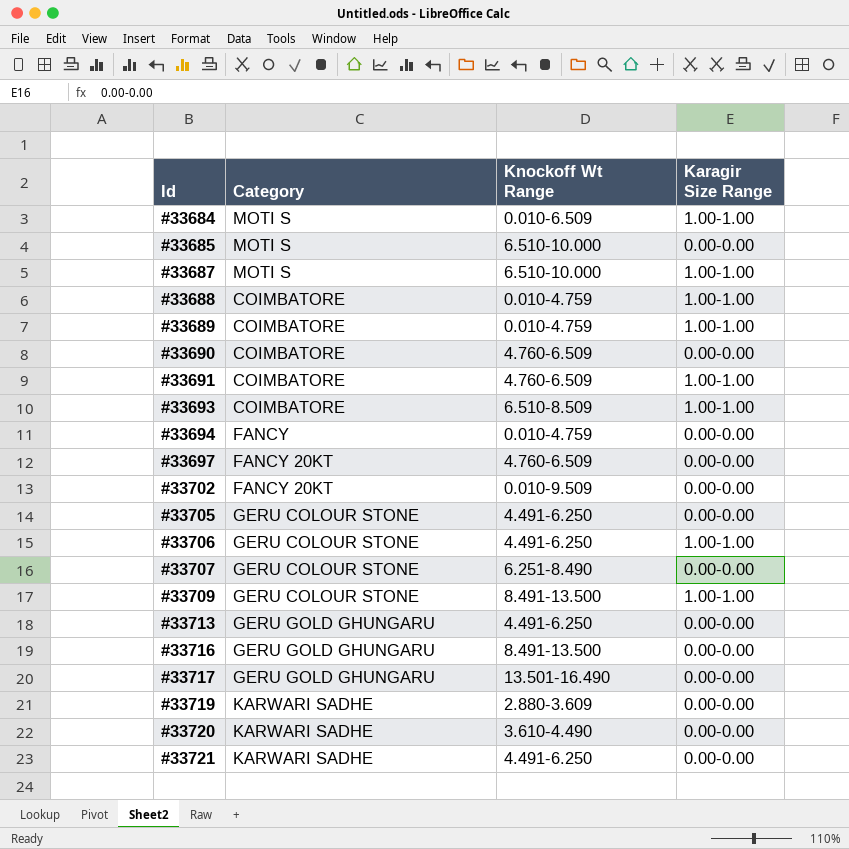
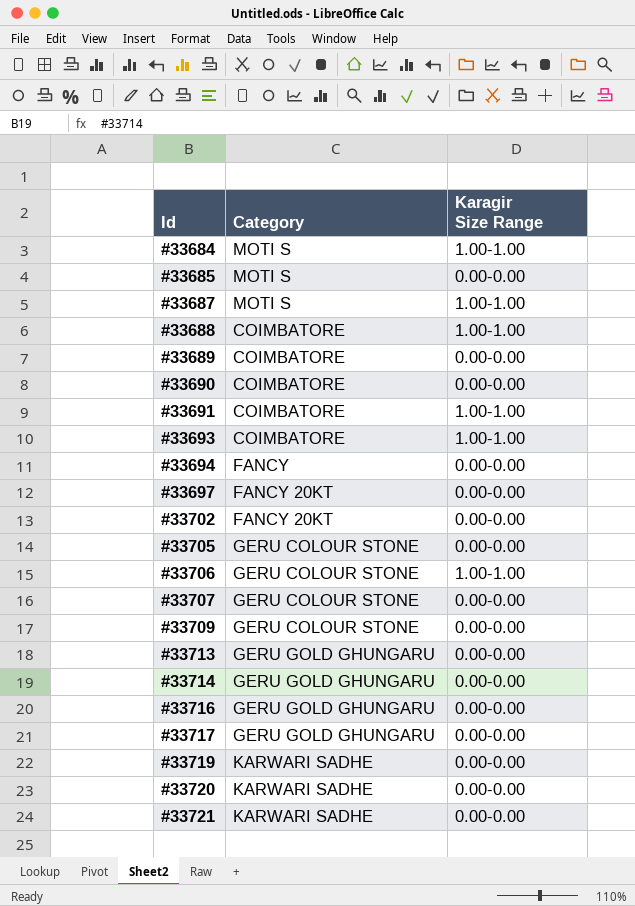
column Knockoff Wt Range | position: 3 -> none
#33689 | Karagir Size Range: 1.00-1.00 -> 0.00-0.00
#33709 | Karagir Size Range: 1.00-1.00 -> 0.00-0.00
row #33714: none -> GERU GOLD GHUNGARU | 0.00-0.00

